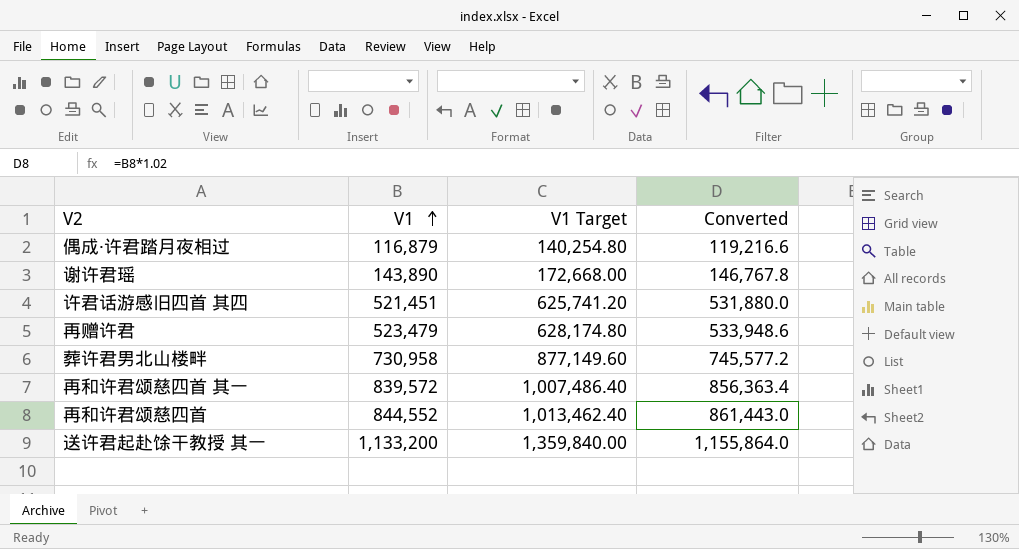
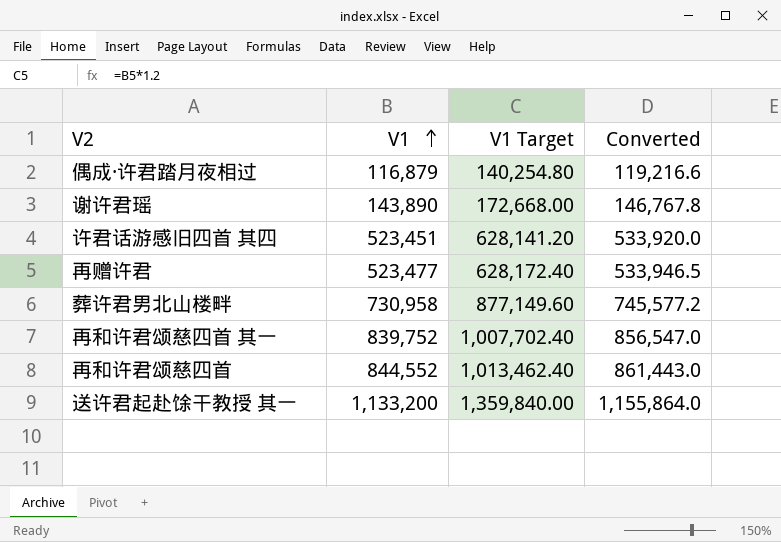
许君话游感旧四首 其四 | V1: 521,451 -> 523,451
许君话游感旧四首 其四 | V1 Target: 625,741.20 -> 628,141.20
许君话游感旧四首 其四 | Converted: 531,880.0 -> 533,920.0
再赠许君 | V1: 523,479 -> 523,477
再赠许君 | V1 Target: 628,174.80 -> 628,172.40
再赠许君 | Converted: 533,948.6 -> 533,946.5
再和许君颂慈四首 其一 | V1: 839,572 -> 839,752
再和许君颂慈四首 其一 | V1 Target: 1,007,486.40 -> 1,007,702.40
再和许君颂慈四首 其一 | Converted: 856,363.4 -> 856,547.0

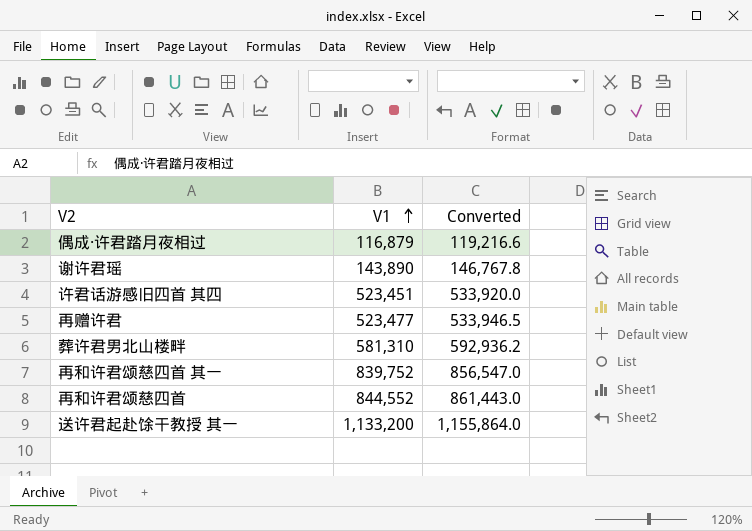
column V1 Target | formula: [V1] * 1.2 -> none
葬许君男北山楼畔 | V1: 730,958 -> 581,310
葬许君男北山楼畔 | Converted: 745,577.2 -> 592,936.2

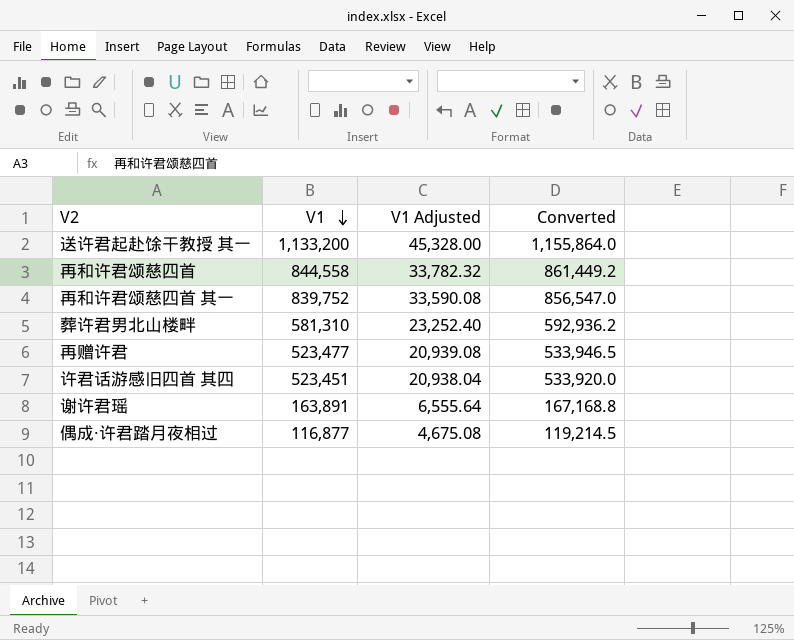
row order: V1 ascending -> V1 descending
column V1 Adjusted | formula: none -> [V1] * 0.04
再和许君颂慈四首 | V1: 844,552 -> 844,558
再和许君颂慈四首 | Converted: 861,443.0 -> 861,449.2
谢许君瑶 | V1: 143,890 -> 163,891
谢许君瑶 | Converted: 146,767.8 -> 167,168.8
偶成·许君踏月夜相过 | V1: 116,879 -> 116,877
偶成·许君踏月夜相过 | Converted: 119,216.6 -> 119,214.5

